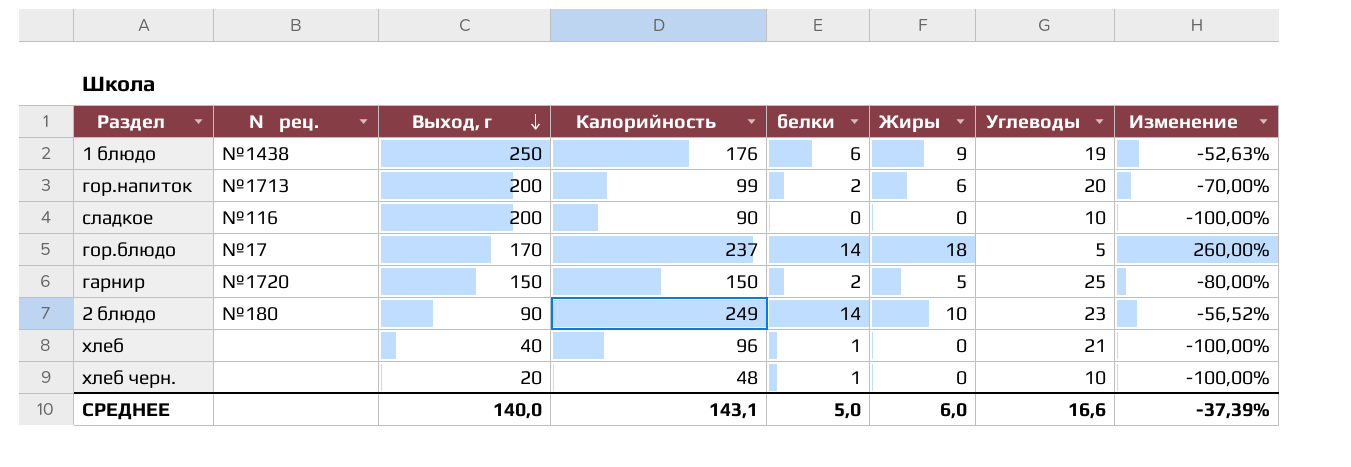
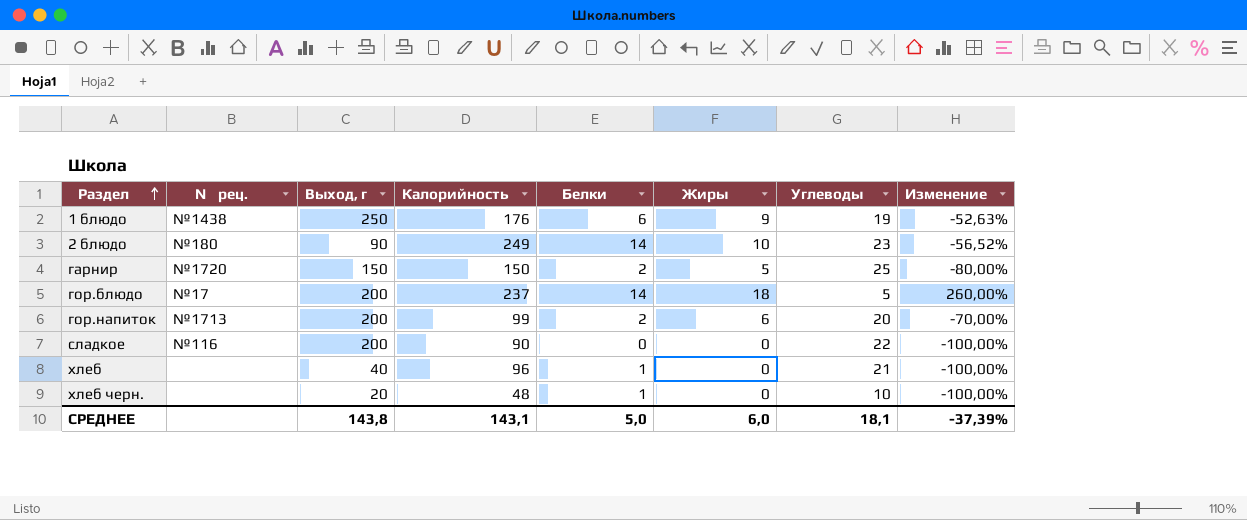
row order: Выход, г descending -> Раздел ascending
column name: белки -> Белки
гор.блюдо | Выход, г: 170 -> 200
сладкое | Углеводы: 10 -> 22
СРЕДНЕЕ | Выход, г: 140,0 -> 143,8
СРЕДНЕЕ | Углеводы: 16,6 -> 18,1

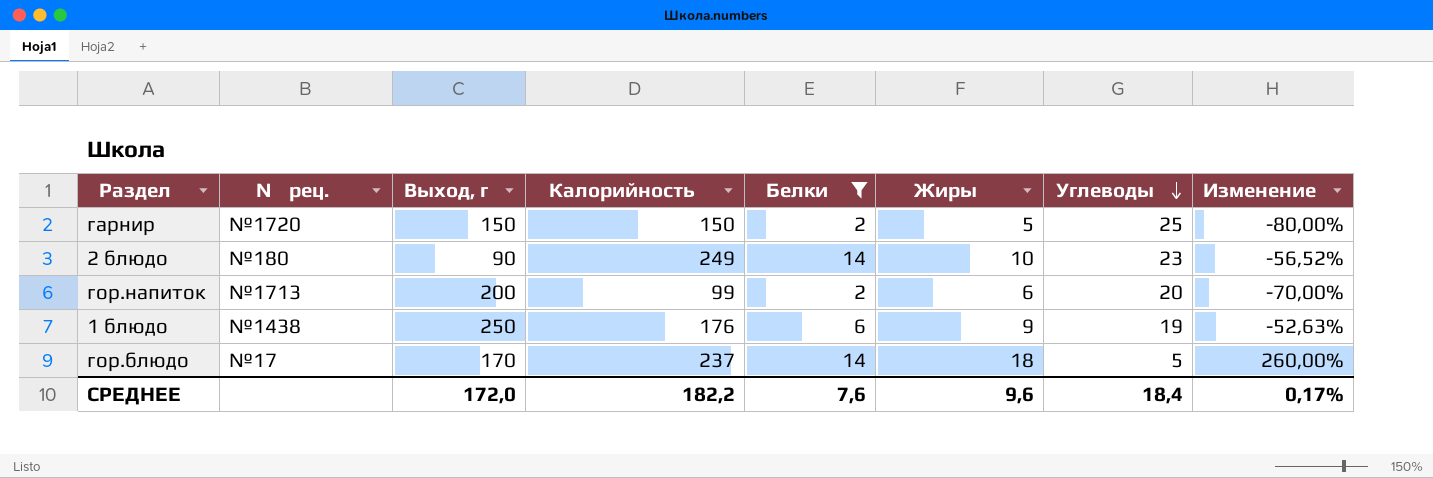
filter: none -> Белки >= 2
row order: Раздел ascending -> Углеводы descending
гор.блюдо | Выход, г: 200 -> 170
СРЕДНЕЕ | Выход, г: 143,8 -> 172,0
СРЕДНЕЕ | Калорийность: 143,1 -> 182,2
СРЕДНЕЕ | Белки: 5,0 -> 7,6
СРЕДНЕЕ | Жиры: 6,0 -> 9,6
СРЕДНЕЕ | Углеводы: 18,1 -> 18,4
СРЕДНЕЕ | Изменение: -37,39% -> 0,17%

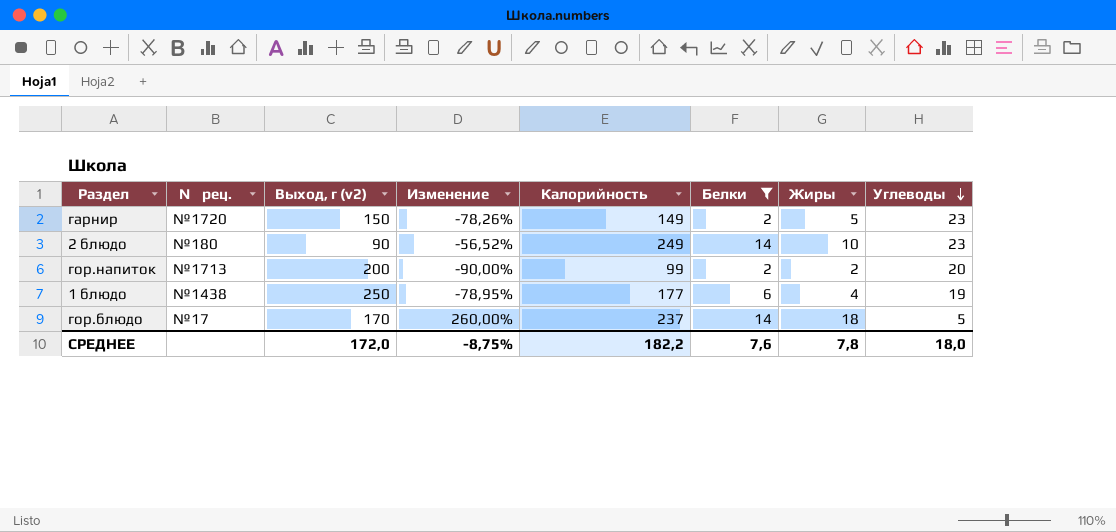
column name: Выход, г -> Выход, г (v2)
column Изменение | position: 8 -> 4
гарнир | Изменение: -80,00% -> -78,26%
гарнир | Калорийность: 150 -> 149
гарнир | Углеводы: 25 -> 23
гор.напиток | Изменение: -70,00% -> -90,00%
гор.напиток | Жиры: 6 -> 2
1 блюдо | Изменение: -52,63% -> -78,95%
1 блюдо | Калорийность: 176 -> 177
1 блюдо | Жиры: 9 -> 4
СРЕДНЕЕ | Изменение: 0,17% -> -8,75%
СРЕДНЕЕ | Жиры: 9,6 -> 7,8
СРЕДНЕЕ | Углеводы: 18,4 -> 18,0

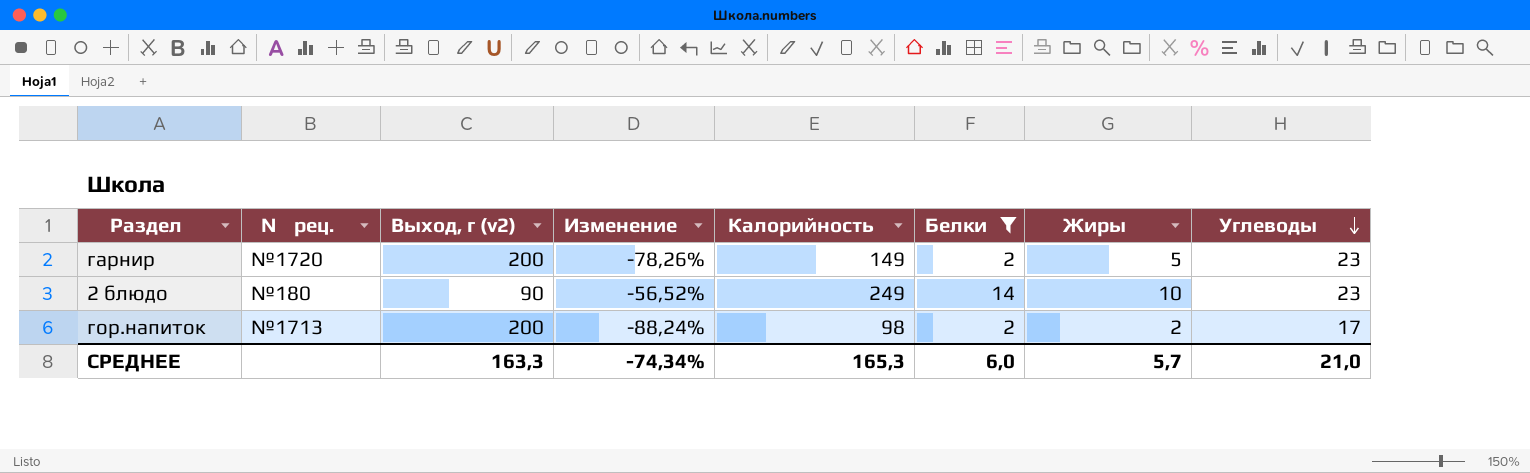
row 1 блюдо: №1438 | 250 | -78,95% | 177 | 6 | 4 | 19 -> none
row гор.блюдо: №17 | 170 | 260,00% | 237 | 14 | 18 | 5 -> none
гарнир | Выход, г (v2): 150 -> 200
гор.напиток | Изменение: -90,00% -> -88,24%
гор.напиток | Калорийность: 99 -> 98
гор.напиток | Углеводы: 20 -> 17
СРЕДНЕЕ | Выход, г (v2): 172,0 -> 163,3
СРЕДНЕЕ | Изменение: -8,75% -> -74,34%
СРЕДНЕЕ | Калорийность: 182,2 -> 165,3
СРЕДНЕЕ | Белки: 7,6 -> 6,0
СРЕДНЕЕ | Жиры: 7,8 -> 5,7
СРЕДНЕЕ | Углеводы: 18,0 -> 21,0

